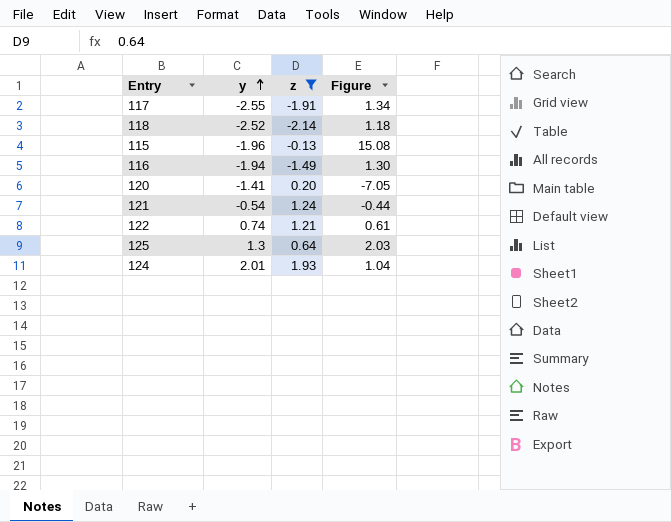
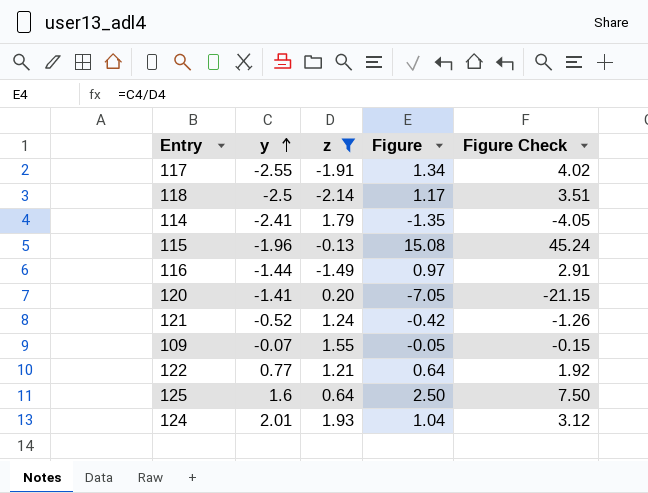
column Figure Check | formula: none -> [Figure] * 3
118 | y: -2.52 -> -2.5
118 | Figure: 1.18 -> 1.17
row 114: none -> -2.41 | 1.79 | -1.35 | -4.05
116 | y: -1.94 -> -1.44
116 | Figure: 1.30 -> 0.97
121 | y: -0.54 -> -0.52
121 | Figure: -0.44 -> -0.42
row 109: none -> -0.07 | 1.55 | -0.05 | -0.15
122 | y: 0.74 -> 0.77
122 | Figure: 0.61 -> 0.64
125 | y: 1.3 -> 1.6
125 | Figure: 2.03 -> 2.50

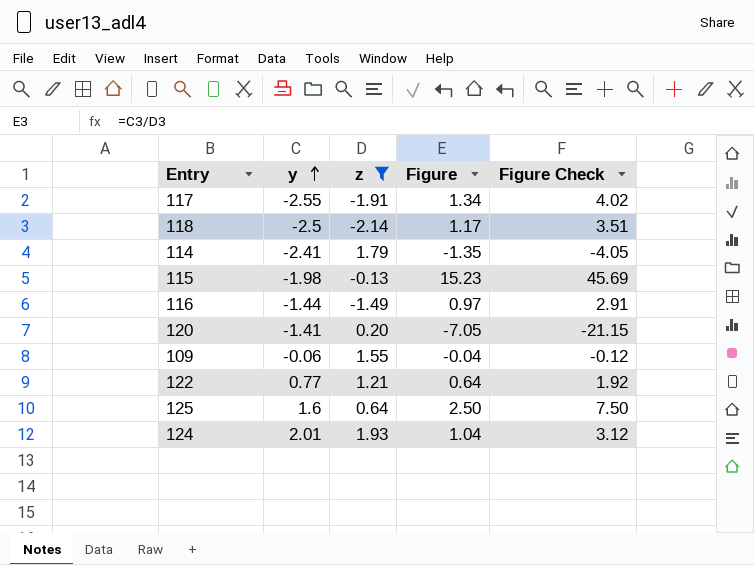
row 121: -0.52 | 1.24 | -0.42 | -1.26 -> none
115 | y: -1.96 -> -1.98
115 | Figure: 15.08 -> 15.23
115 | Figure Check: 45.24 -> 45.69
109 | y: -0.07 -> -0.06
109 | Figure: -0.05 -> -0.04
109 | Figure Check: -0.15 -> -0.12

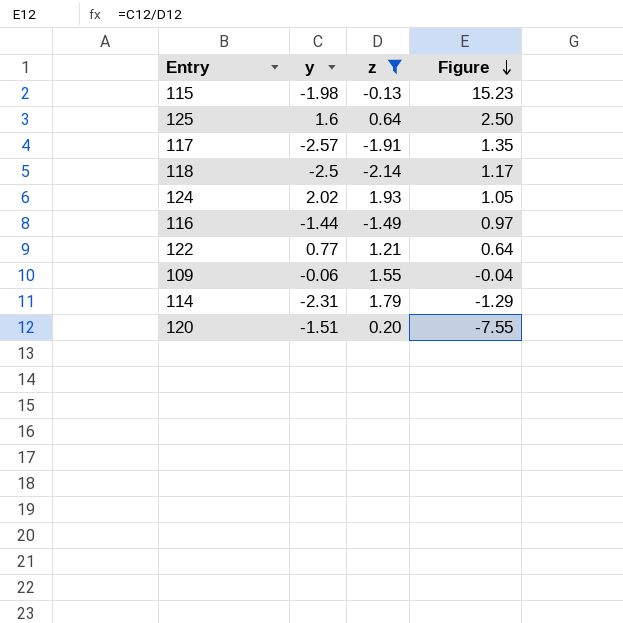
row order: y ascending -> Figure descending
column Figure Check | formula: [Figure] * 3 -> none
117 | y: -2.55 -> -2.57
117 | Figure: 1.34 -> 1.35
124 | y: 2.01 -> 2.02
124 | Figure: 1.04 -> 1.05
114 | y: -2.41 -> -2.31
114 | Figure: -1.35 -> -1.29
120 | y: -1.41 -> -1.51
120 | Figure: -7.05 -> -7.55

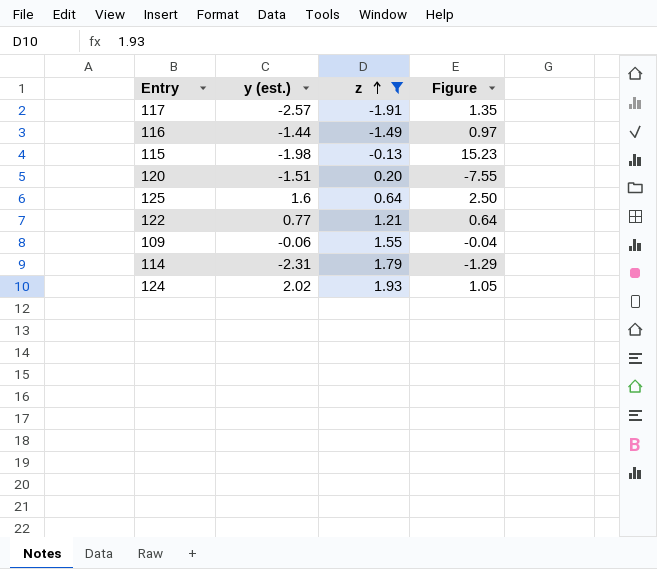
row order: Figure descending -> z ascending
column name: y -> y (est.)
row 118: -2.5 | -2.14 | 1.17 -> none

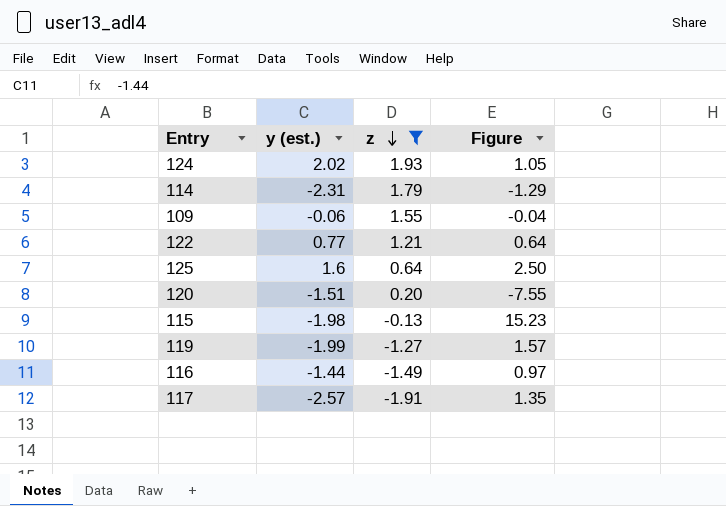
row order: z ascending -> z descending
row 119: none -> -1.99 | -1.27 | 1.57

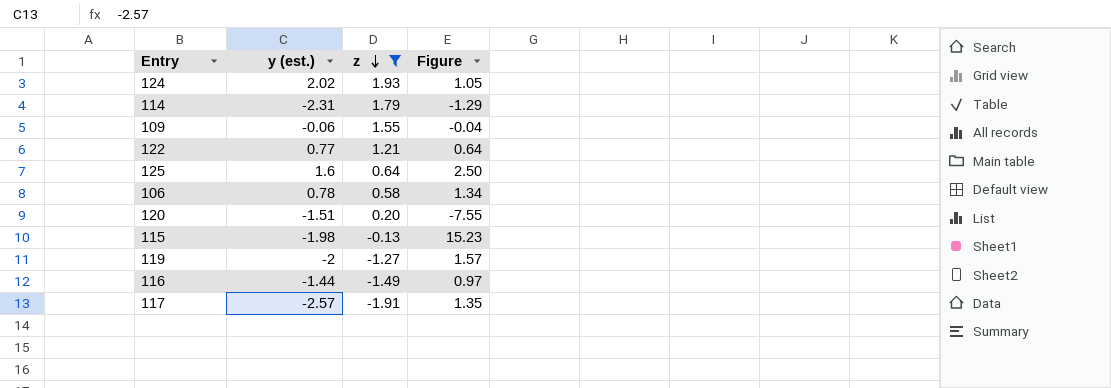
row 106: none -> 0.78 | 0.58 | 1.34
119 | y (est.): -1.99 -> -2

